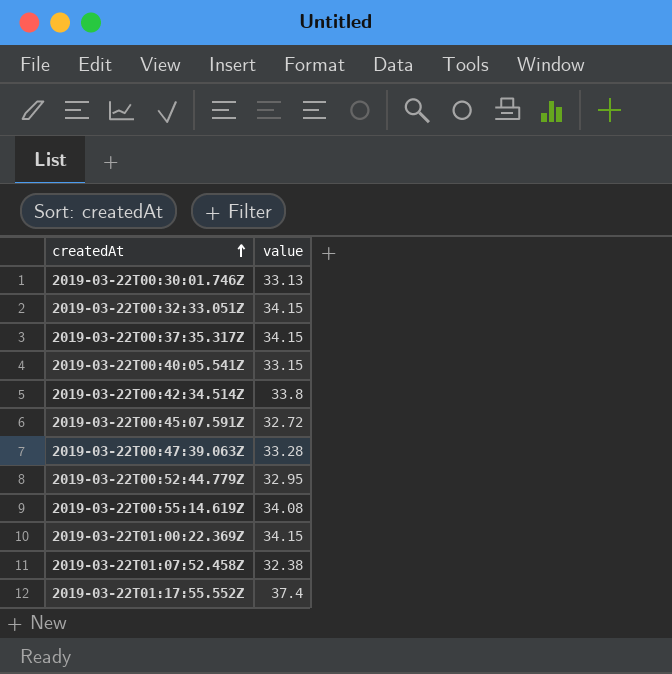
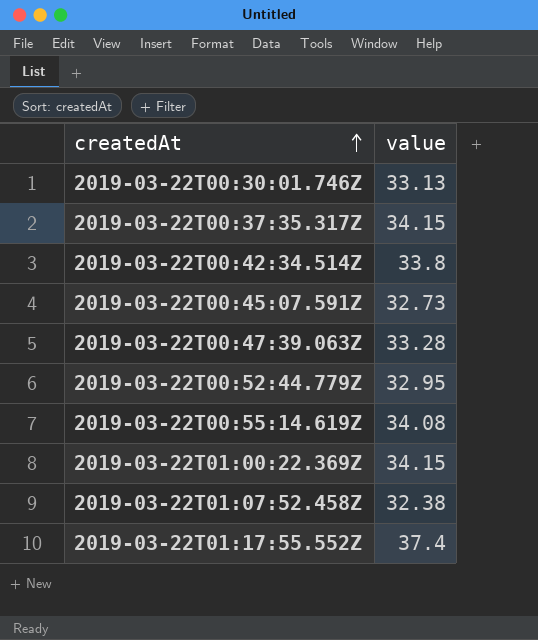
row 2019-03-22T00:32:33.051Z: 34.15 -> none
row 2019-03-22T00:40:05.541Z: 33.15 -> none
2019-03-22T00:45:07.591Z | value: 32.72 -> 32.73

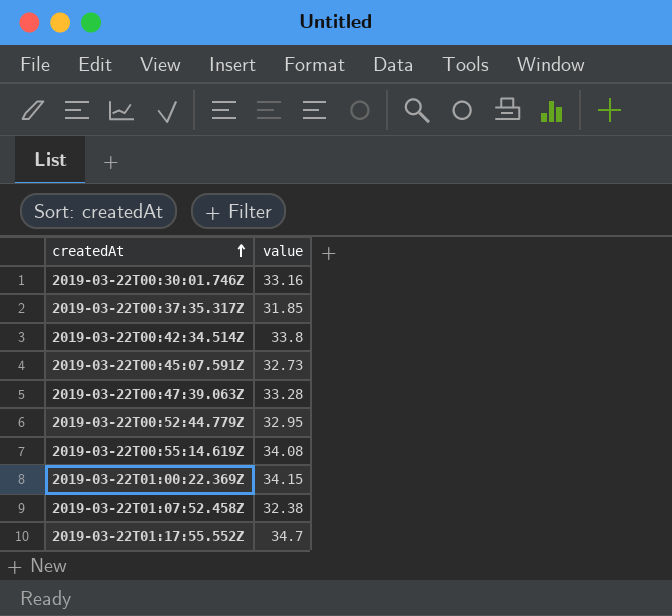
2019-03-22T00:30:01.746Z | value: 33.13 -> 33.16
2019-03-22T00:37:35.317Z | value: 34.15 -> 31.85
2019-03-22T01:17:55.552Z | value: 37.4 -> 34.7

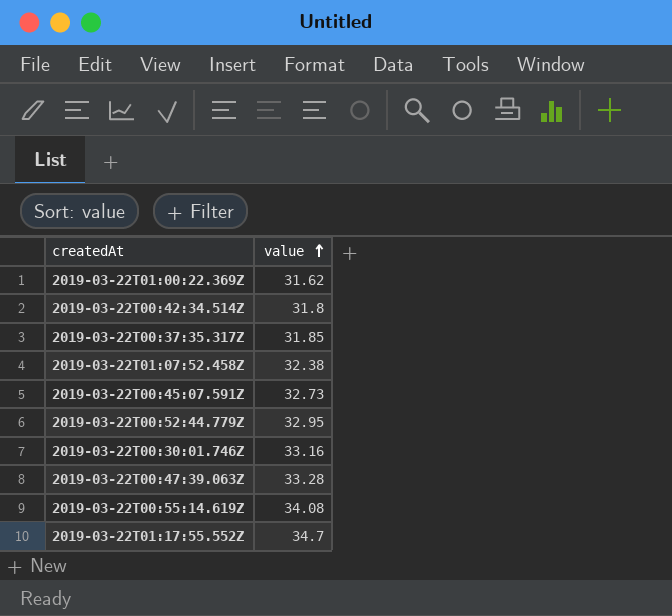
row order: createdAt ascending -> value ascending
2019-03-22T01:00:22.369Z | value: 34.15 -> 31.62
2019-03-22T00:42:34.514Z | value: 33.8 -> 31.8

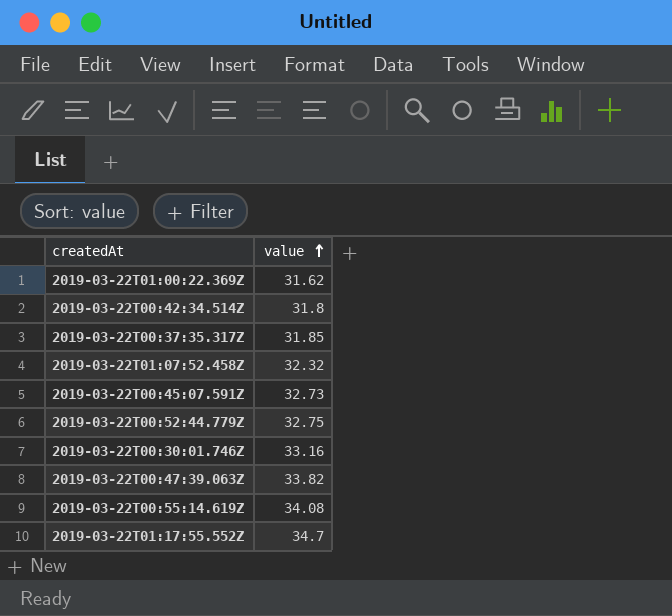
2019-03-22T01:07:52.458Z | value: 32.38 -> 32.32
2019-03-22T00:52:44.779Z | value: 32.95 -> 32.75
2019-03-22T00:47:39.063Z | value: 33.28 -> 33.82

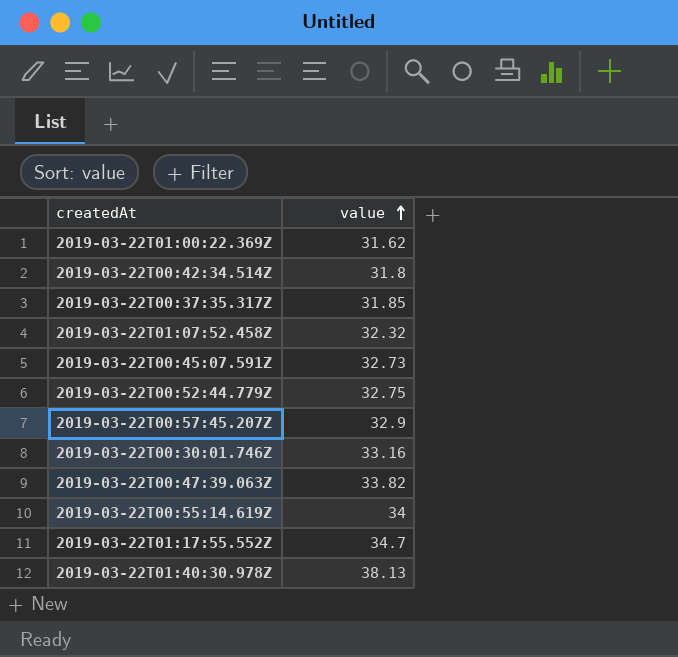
row 2019-03-22T00:57:45.207Z: none -> 32.9
2019-03-22T00:55:14.619Z | value: 34.08 -> 34
row 2019-03-22T01:40:30.978Z: none -> 38.13

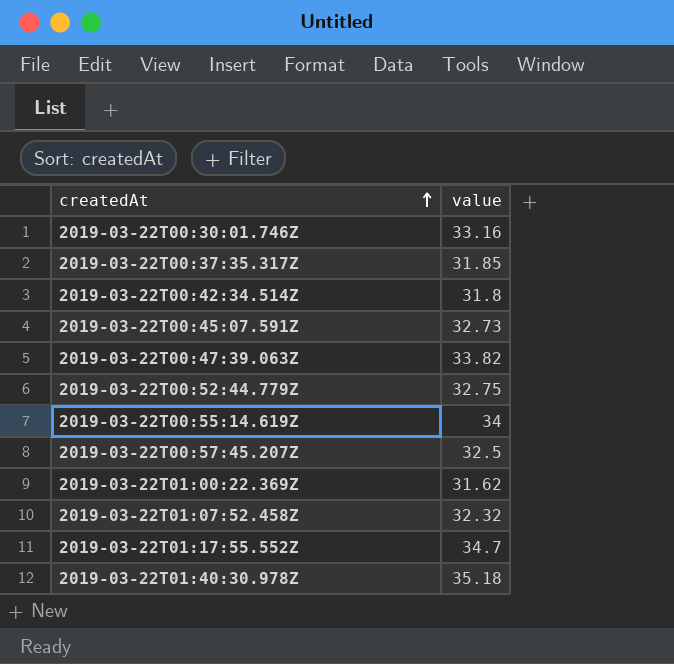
row order: value ascending -> createdAt ascending
2019-03-22T00:57:45.207Z | value: 32.9 -> 32.5
2019-03-22T01:40:30.978Z | value: 38.13 -> 35.18

